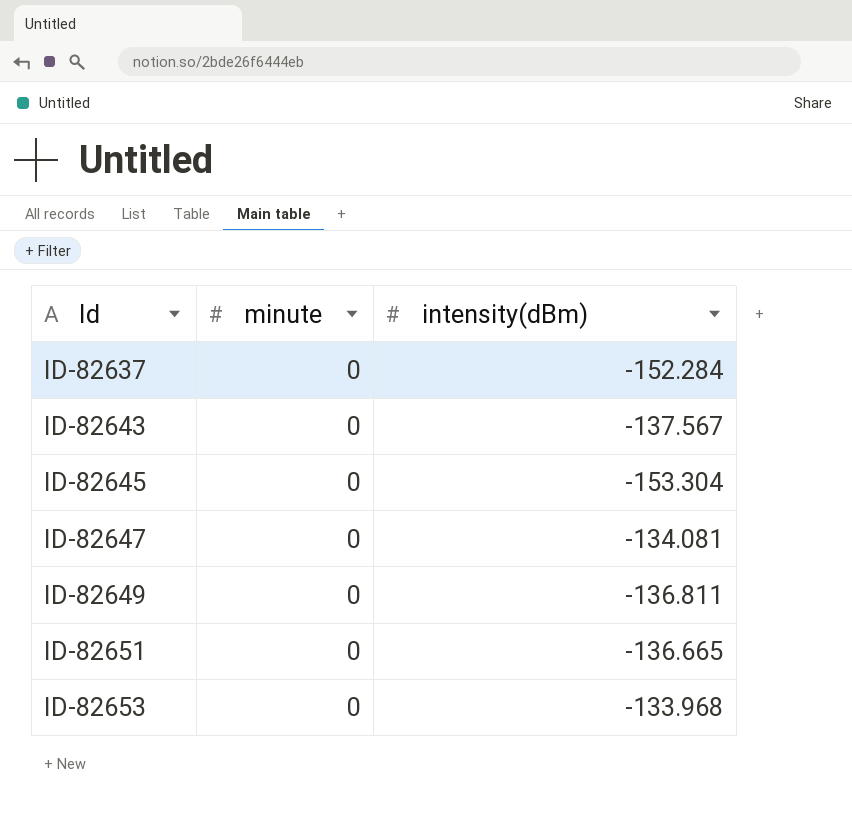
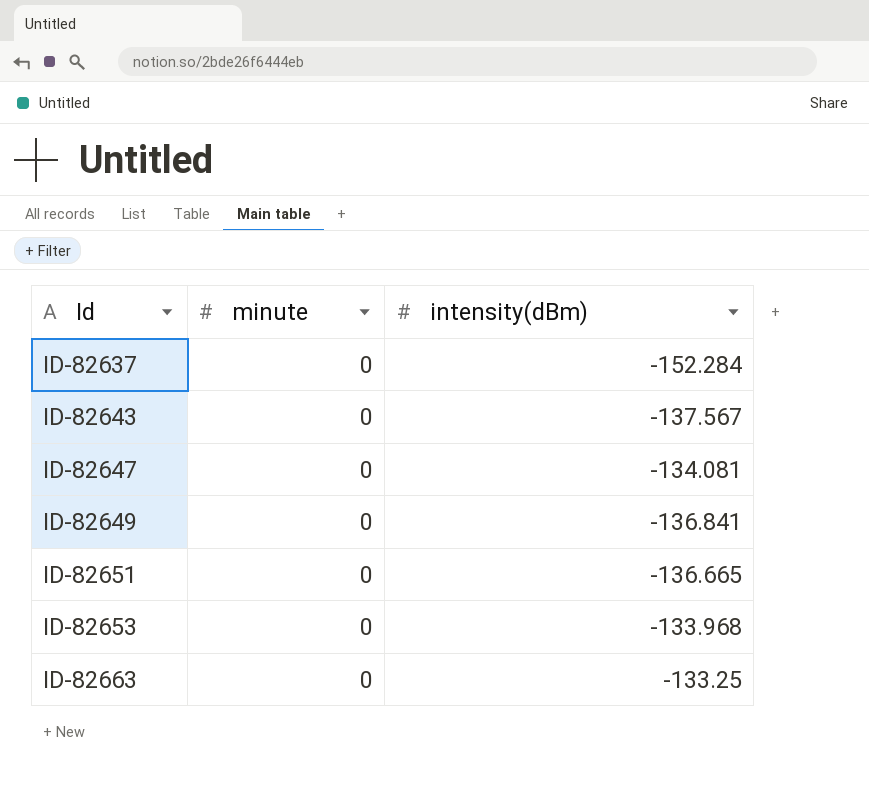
row ID-82645: 0 | -153.304 -> none
ID-82649 | intensity(dBm): -136.811 -> -136.841
row ID-82663: none -> 0 | -133.25

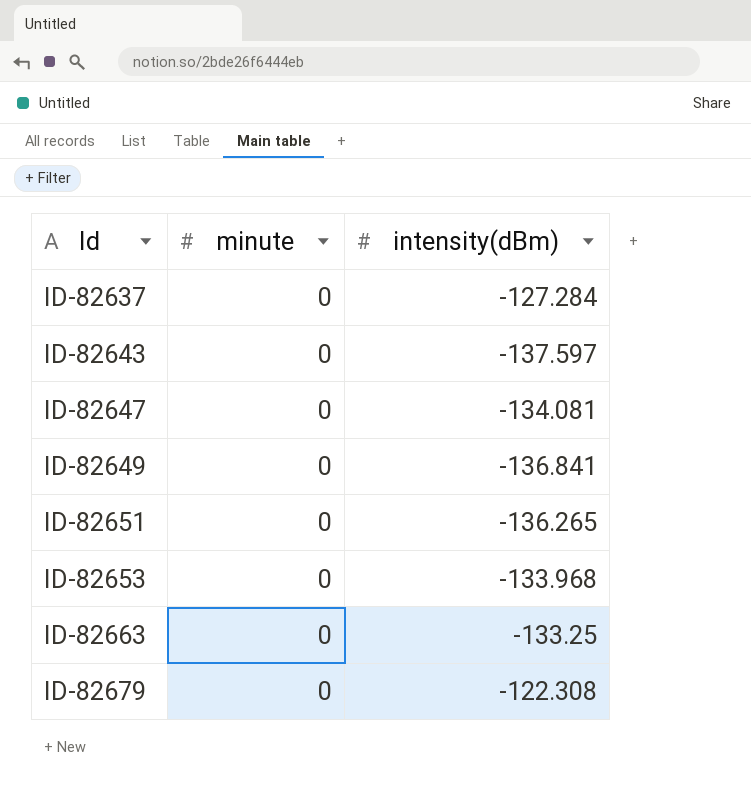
ID-82637 | intensity(dBm): -152.284 -> -127.284
ID-82643 | intensity(dBm): -137.567 -> -137.597
ID-82651 | intensity(dBm): -136.665 -> -136.265
row ID-82679: none -> 0 | -122.308

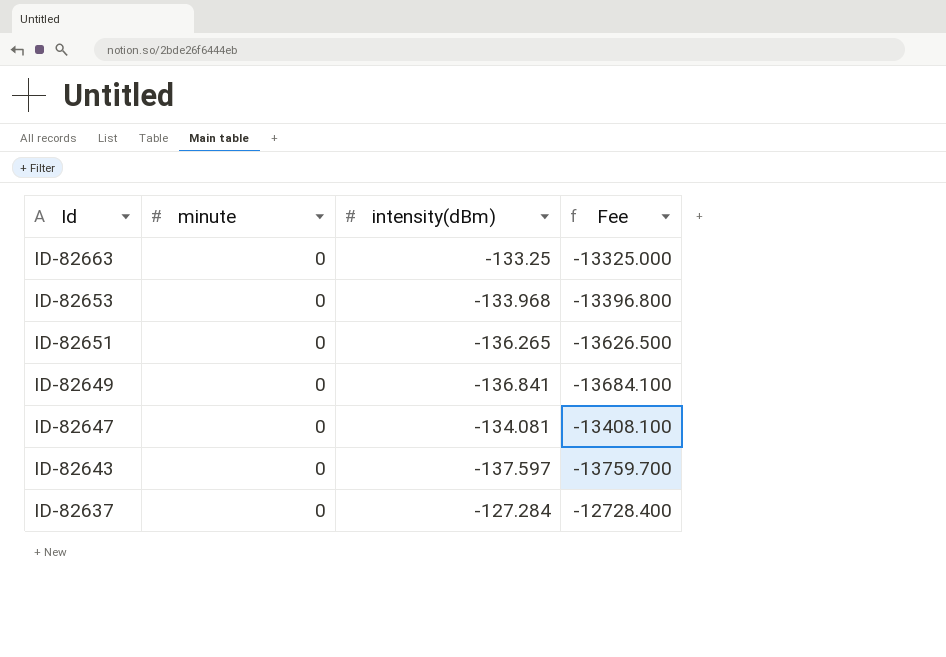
row order: Id ascending -> Id descending
column Fee | formula: none -> [intensity(dBm)] * 100
row ID-82679: 0 | -122.308 -> none

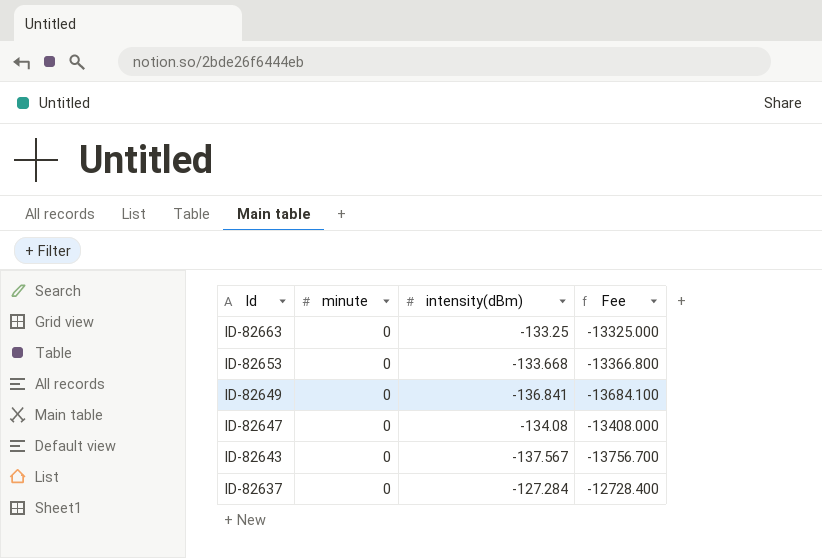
row ID-82651: 0 | -136.265 | -13626.500 -> none
ID-82653 | intensity(dBm): -133.968 -> -133.668
ID-82653 | Fee: -13396.800 -> -13366.800
ID-82647 | intensity(dBm): -134.081 -> -134.08
ID-82647 | Fee: -13408.100 -> -13408.000
ID-82643 | intensity(dBm): -137.597 -> -137.567
ID-82643 | Fee: -13759.700 -> -13756.700

